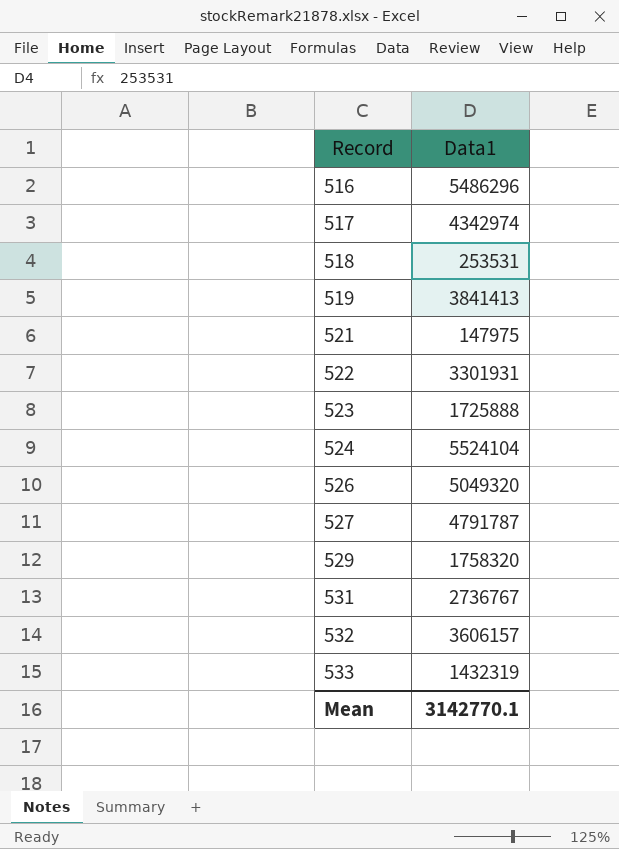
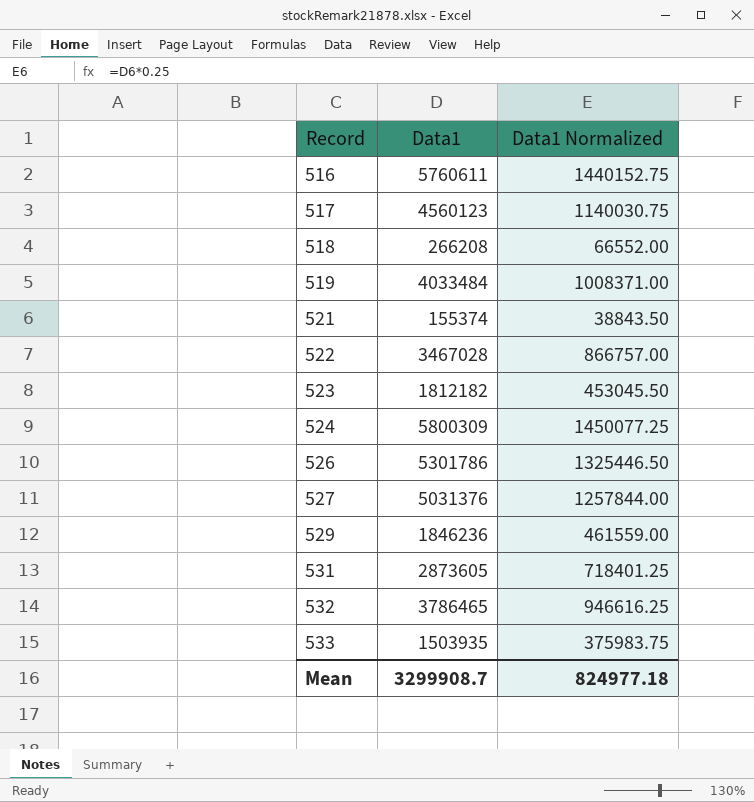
column Data1 Normalized | formula: none -> [Data1] * 0.25
516 | Data1: 5486296 -> 5760611
517 | Data1: 4342974 -> 4560123
518 | Data1: 253531 -> 266208
519 | Data1: 3841413 -> 4033484
521 | Data1: 147975 -> 155374
522 | Data1: 3301931 -> 3467028
523 | Data1: 1725888 -> 1812182
524 | Data1: 5524104 -> 5800309
526 | Data1: 5049320 -> 5301786
527 | Data1: 4791787 -> 5031376
529 | Data1: 1758320 -> 1846236
531 | Data1: 2736767 -> 2873605
532 | Data1: 3606157 -> 3786465
533 | Data1: 1432319 -> 1503935
Mean | Data1: 3142770.1 -> 3299908.7

